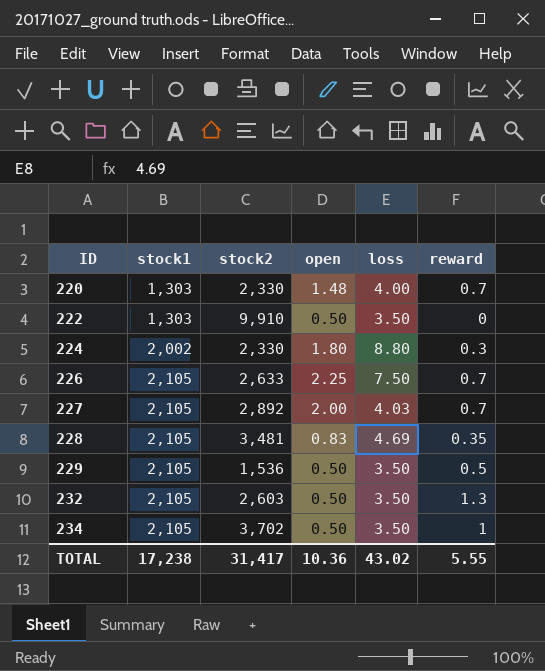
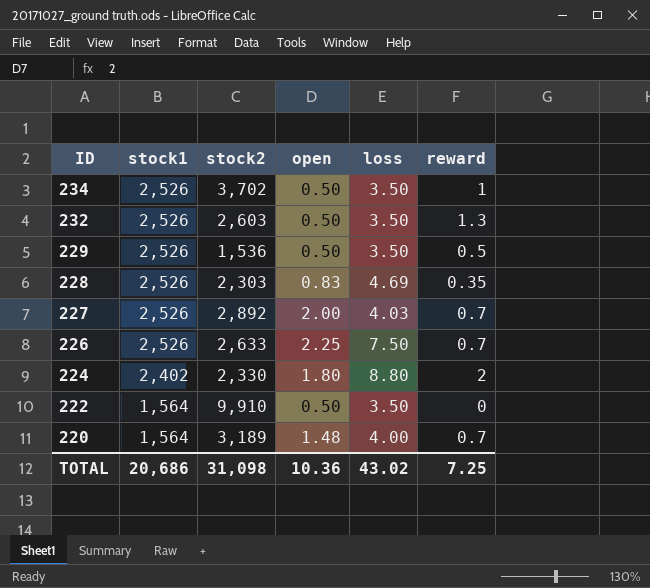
row order: ID ascending -> ID descending
234 | stock1: 2,105 -> 2,526
232 | stock1: 2,105 -> 2,526
229 | stock1: 2,105 -> 2,526
228 | stock1: 2,105 -> 2,526
228 | stock2: 3,481 -> 2,303
227 | stock1: 2,105 -> 2,526
226 | stock1: 2,105 -> 2,526
224 | stock1: 2,002 -> 2,402
224 | reward: 0.3 -> 2
222 | stock1: 1,303 -> 1,564
220 | stock1: 1,303 -> 1,564
220 | stock2: 2,330 -> 3,189
TOTAL | stock1: 17,238 -> 20,686
TOTAL | stock2: 31,417 -> 31,098
TOTAL | reward: 5.55 -> 7.25

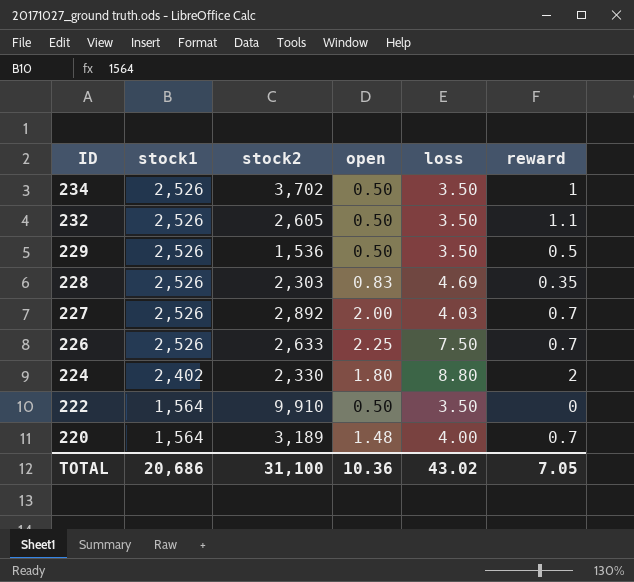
232 | stock2: 2,603 -> 2,605
232 | reward: 1.3 -> 1.1
TOTAL | stock2: 31,098 -> 31,100
TOTAL | reward: 7.25 -> 7.05

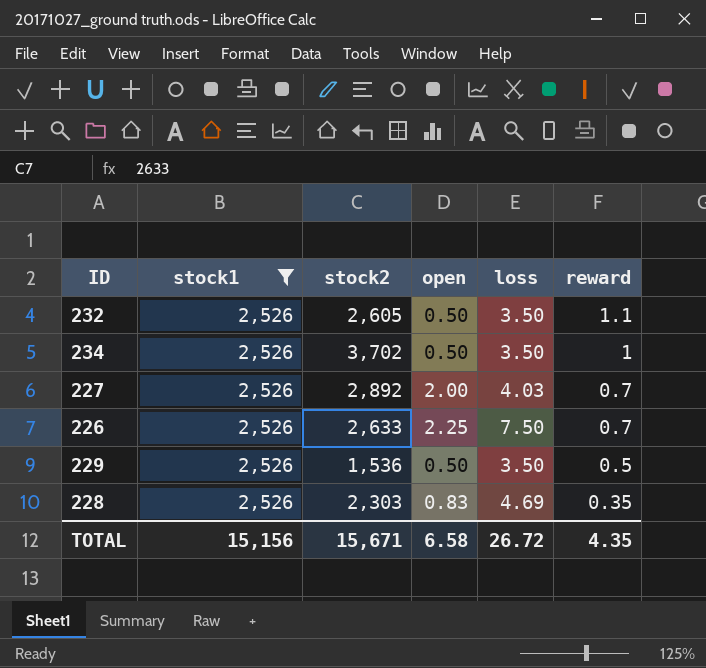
filter: none -> stock1 = 2,526
row order: ID descending -> reward descending
TOTAL | stock1: 20,686 -> 15,156
TOTAL | stock2: 31,100 -> 15,671
TOTAL | open: 10.36 -> 6.58
TOTAL | loss: 43.02 -> 26.72
TOTAL | reward: 7.05 -> 4.35

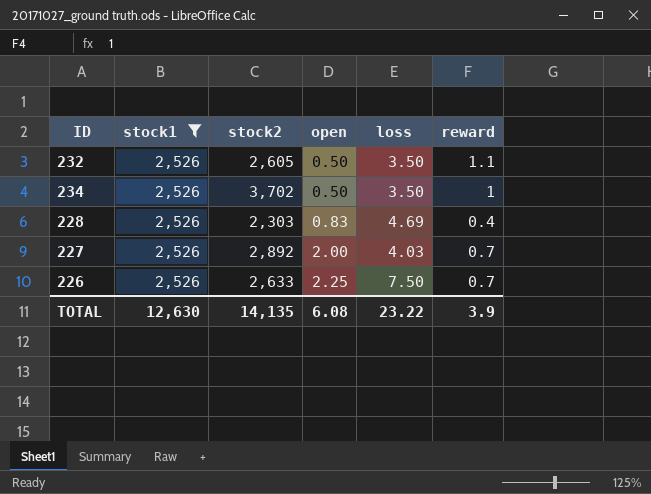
row order: reward descending -> open ascending
row 229: 2,526 | 1,536 | 0.50 | 3.50 | 0.5 -> none
228 | reward: 0.35 -> 0.4
TOTAL | stock1: 15,156 -> 12,630
TOTAL | stock2: 15,671 -> 14,135
TOTAL | open: 6.58 -> 6.08
TOTAL | loss: 26.72 -> 23.22
TOTAL | reward: 4.35 -> 3.9

